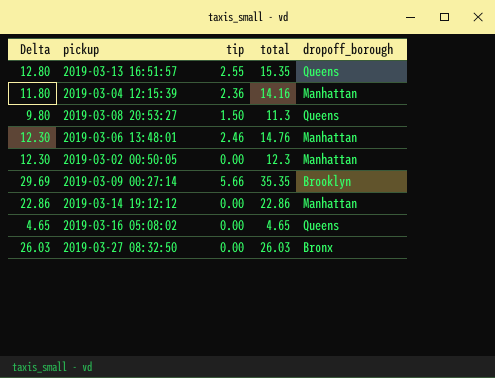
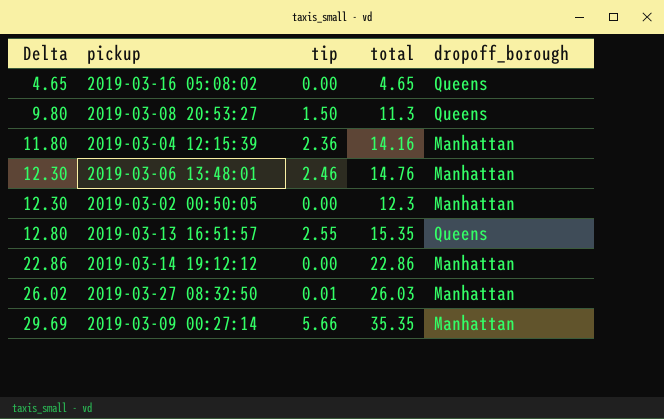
row order: none -> Delta ascending
2019-03-27 08:32:50 | Delta: 26.03 -> 26.02
2019-03-27 08:32:50 | tip: 0.00 -> 0.01
2019-03-27 08:32:50 | dropoff_borough: Bronx -> Manhattan
2019-03-09 00:27:14 | dropoff_borough: Brooklyn -> Manhattan

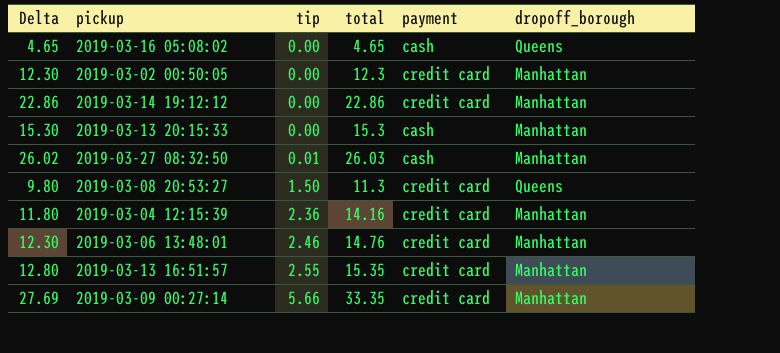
row order: Delta ascending -> tip ascending
column payment | position: none -> 5
row 2019-03-13 20:15:33: none -> 15.30 | 0.00 | 15.3 | cash | Manhattan
2019-03-13 16:51:57 | dropoff_borough: Queens -> Manhattan
2019-03-09 00:27:14 | Delta: 29.69 -> 27.69
2019-03-09 00:27:14 | total: 35.35 -> 33.35

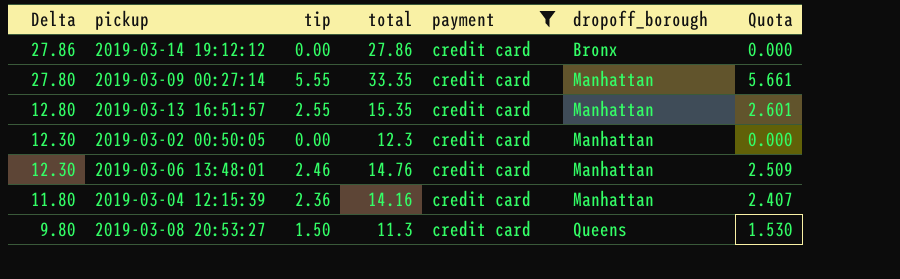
filter: none -> payment = credit card
row order: tip ascending -> Delta descending
column Quota | formula: none -> [tip] * 1.02
2019-03-14 19:12:12 | Delta: 22.86 -> 27.86
2019-03-14 19:12:12 | total: 22.86 -> 27.86
2019-03-14 19:12:12 | dropoff_borough: Manhattan -> Bronx
2019-03-09 00:27:14 | Delta: 27.69 -> 27.80
2019-03-09 00:27:14 | tip: 5.66 -> 5.55

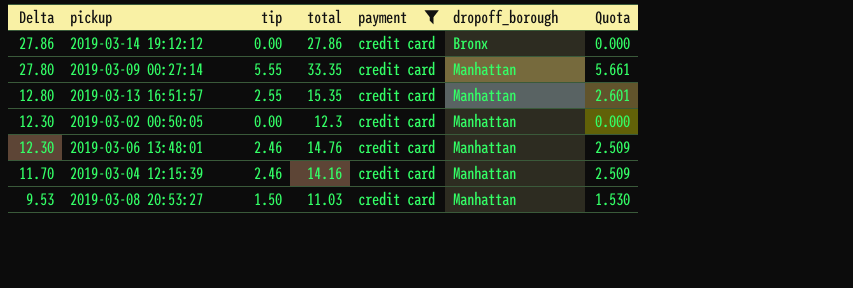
2019-03-04 12:15:39 | Delta: 11.80 -> 11.70
2019-03-04 12:15:39 | tip: 2.36 -> 2.46
2019-03-04 12:15:39 | Quota: 2.407 -> 2.509
2019-03-08 20:53:27 | Delta: 9.80 -> 9.53
2019-03-08 20:53:27 | total: 11.3 -> 11.03
2019-03-08 20:53:27 | dropoff_borough: Queens -> Manhattan

